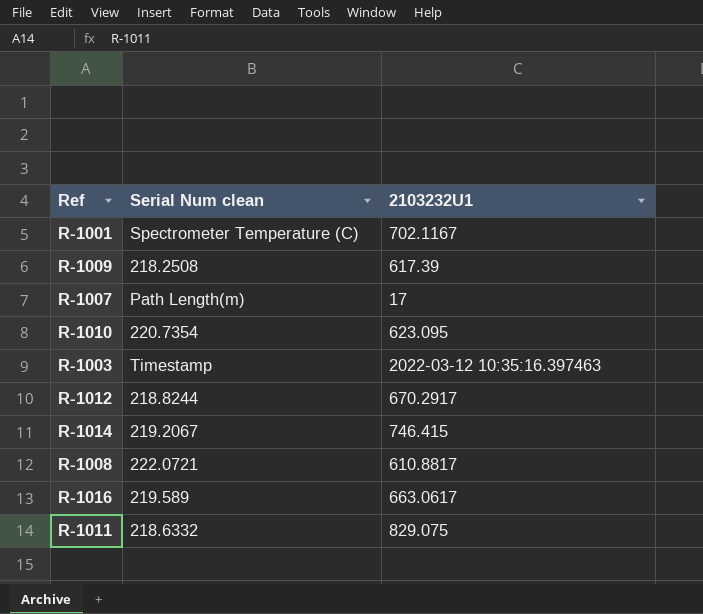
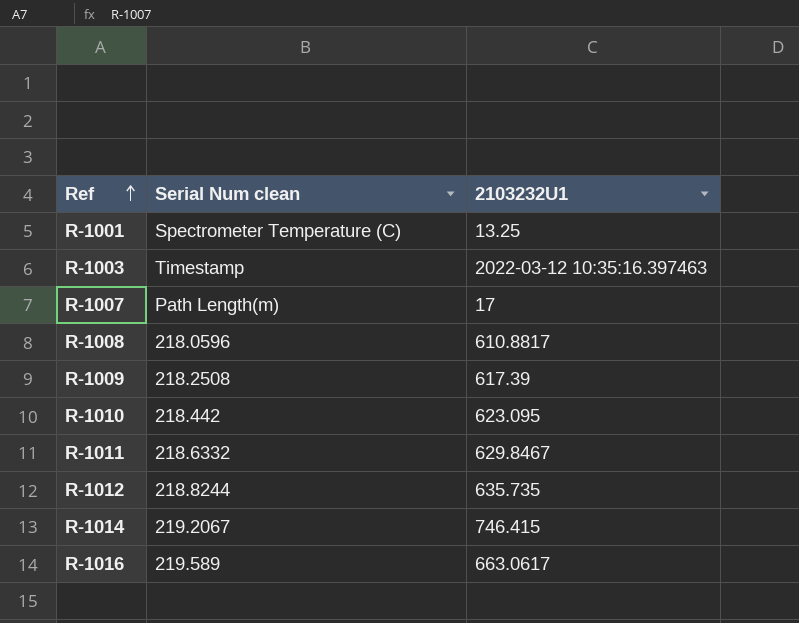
row order: none -> Ref ascending
R-1001 | 2103232U1: 702.1167 -> 13.25
R-1008 | Serial Num clean: 222.0721 -> 218.0596
R-1010 | Serial Num clean: 220.7354 -> 218.442
R-1011 | 2103232U1: 829.075 -> 629.8467
R-1012 | 2103232U1: 670.2917 -> 635.735

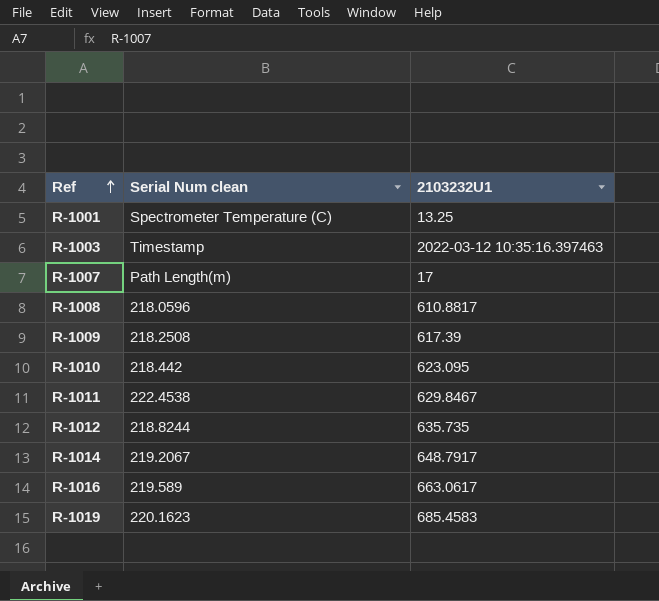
R-1011 | Serial Num clean: 218.6332 -> 222.4538
R-1014 | 2103232U1: 746.415 -> 648.7917
row R-1019: none -> 220.1623 | 685.4583

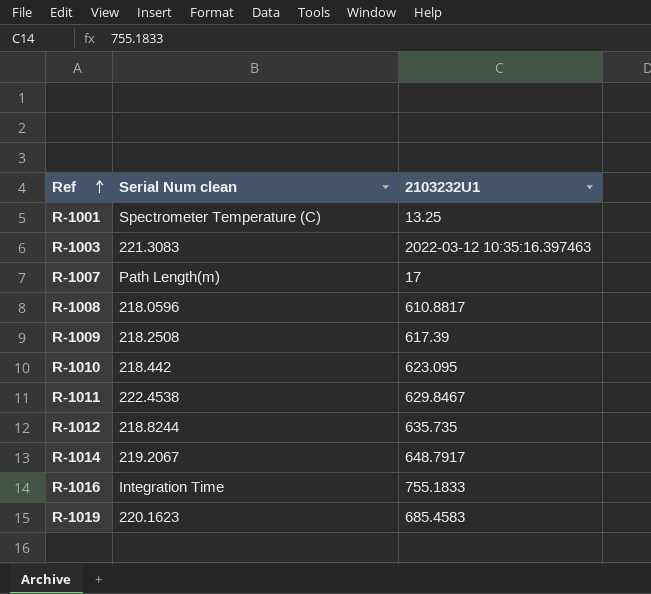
R-1003 | Serial Num clean: Timestamp -> 221.3083
R-1016 | Serial Num clean: 219.589 -> Integration Time
R-1016 | 2103232U1: 663.0617 -> 755.1833

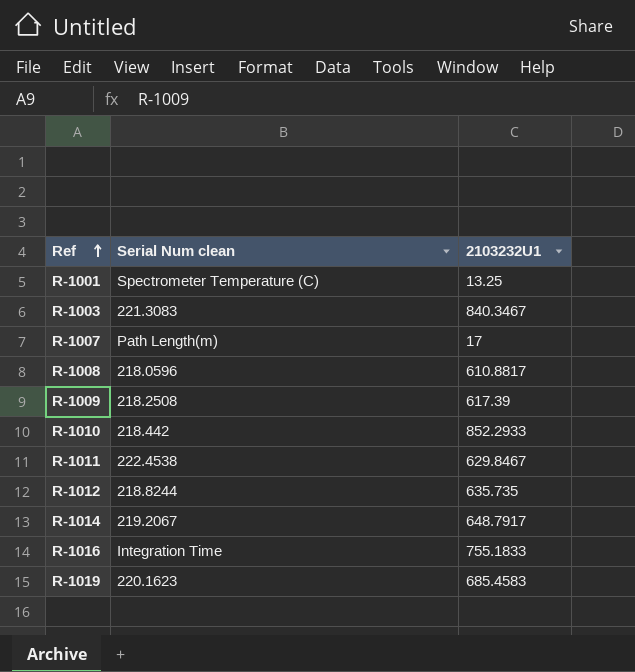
R-1003 | 2103232U1: 2022-03-12 10:35:16.397463 -> 840.3467
R-1010 | 2103232U1: 623.095 -> 852.2933

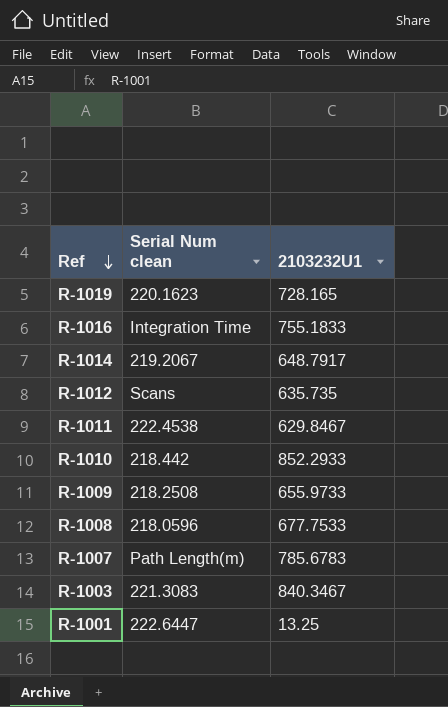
row order: Ref ascending -> Ref descending
R-1019 | 2103232U1: 685.4583 -> 728.165
R-1012 | Serial Num clean: 218.8244 -> Scans
R-1009 | 2103232U1: 617.39 -> 655.9733
R-1008 | 2103232U1: 610.8817 -> 677.7533
R-1007 | 2103232U1: 17 -> 785.6783
R-1001 | Serial Num clean: Spectrometer Temperature (C) -> 222.6447

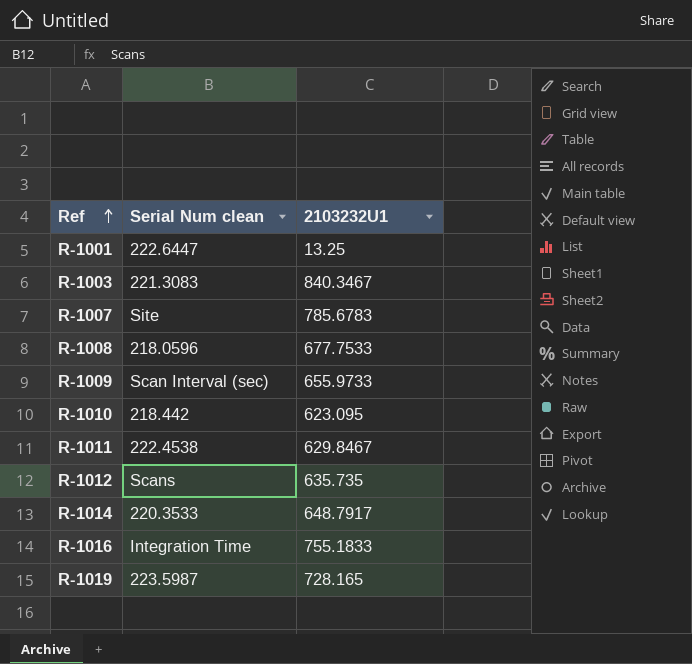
row order: Ref descending -> Ref ascending
R-1007 | Serial Num clean: Path Length(m) -> Site
R-1009 | Serial Num clean: 218.2508 -> Scan Interval (sec)
R-1010 | 2103232U1: 852.2933 -> 623.095
R-1014 | Serial Num clean: 219.2067 -> 220.3533
R-1019 | Serial Num clean: 220.1623 -> 223.5987

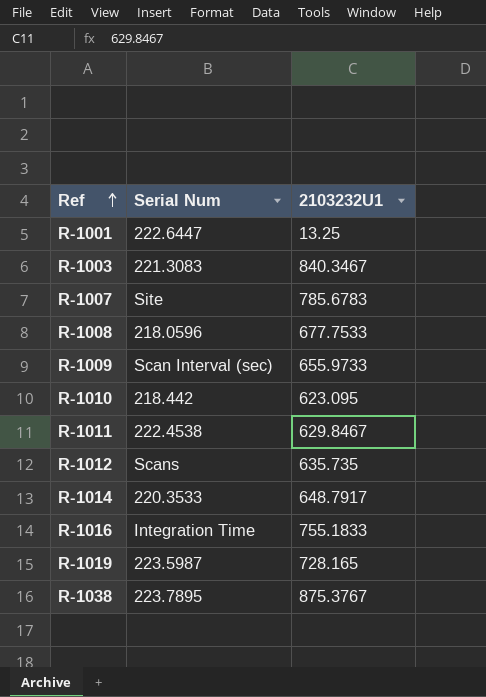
column name: Serial Num clean -> Serial Num
row R-1038: none -> 223.7895 | 875.3767

